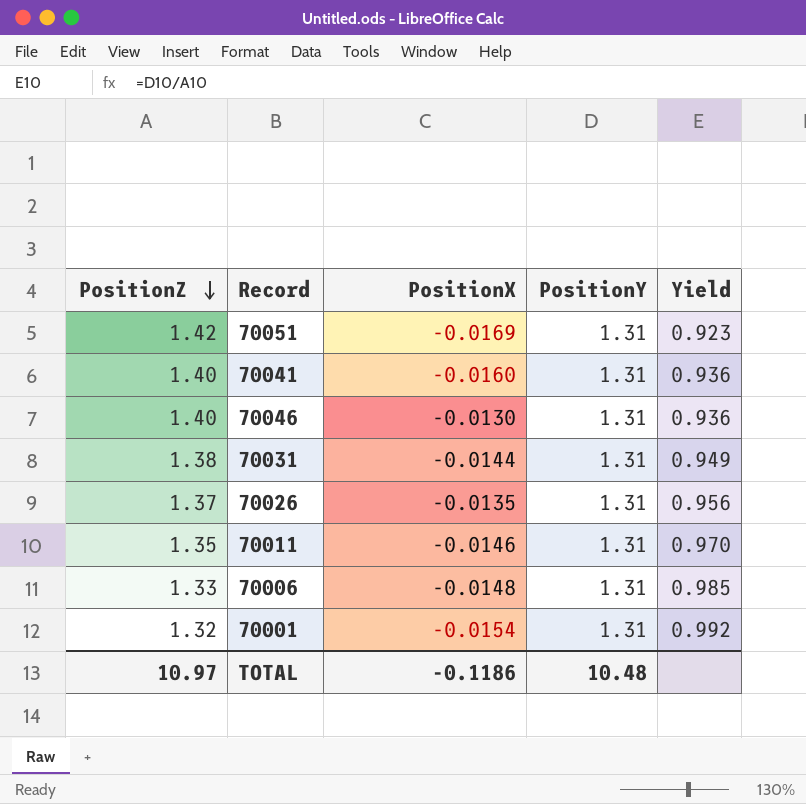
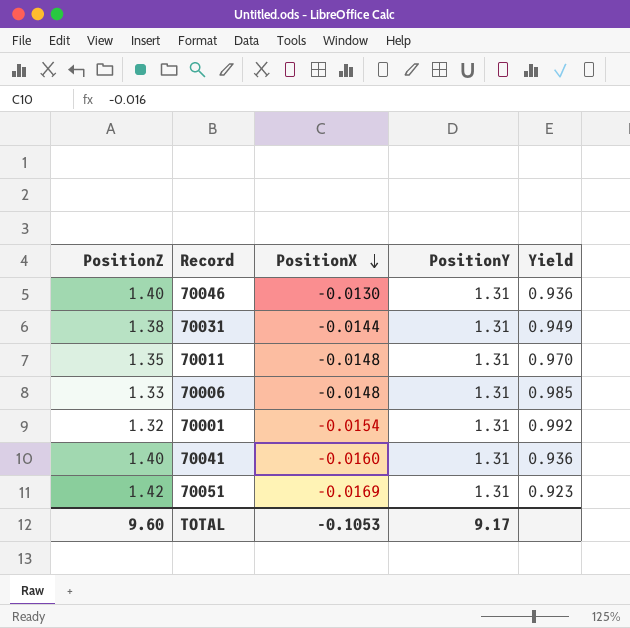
row order: PositionZ descending -> PositionX descending
row 70026: 1.37 | -0.0135 | 1.31 | 0.956 -> none
70011 | PositionX: -0.0146 -> -0.0148
TOTAL | PositionZ: 10.97 -> 9.60
TOTAL | PositionX: -0.1186 -> -0.1053
TOTAL | PositionY: 10.48 -> 9.17

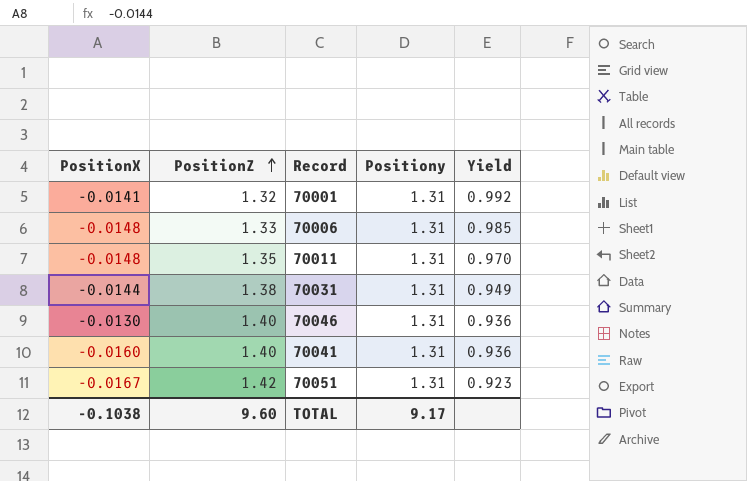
row order: PositionX descending -> PositionZ ascending
column PositionX | position: 3 -> 1
column name: PositionY -> Positiony
70001 | PositionX: -0.0154 -> -0.0141
70051 | PositionX: -0.0169 -> -0.0167
TOTAL | PositionX: -0.1053 -> -0.1038

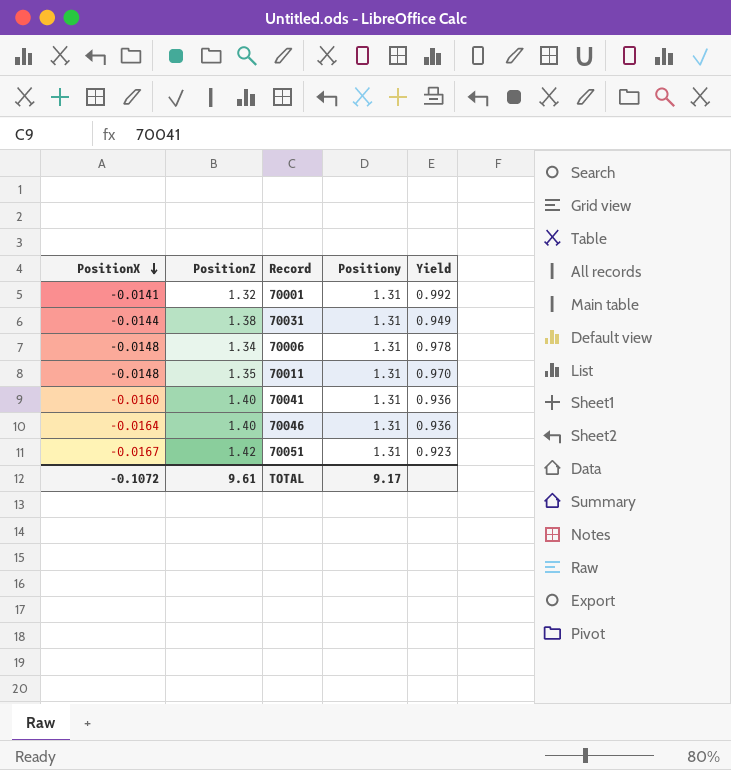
row order: PositionZ ascending -> PositionX descending
70006 | PositionZ: 1.33 -> 1.34
70006 | Yield: 0.985 -> 0.978
70046 | PositionX: -0.0130 -> -0.0164
TOTAL | PositionX: -0.1038 -> -0.1072
TOTAL | PositionZ: 9.60 -> 9.61

